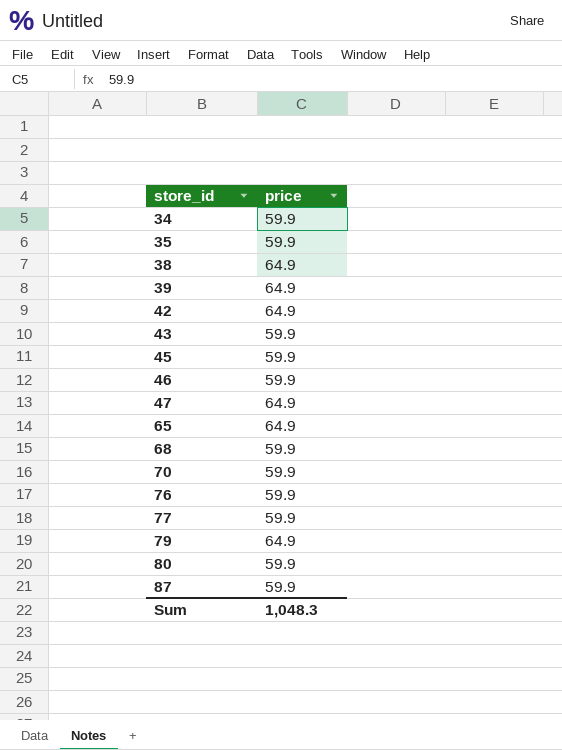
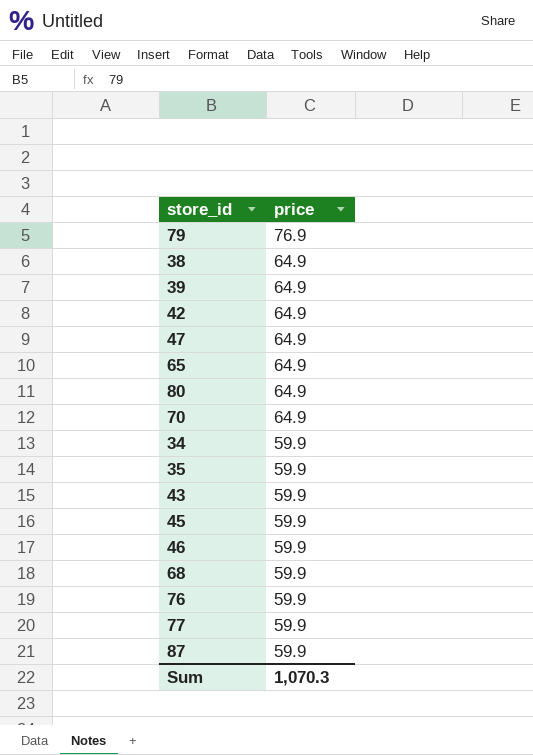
row order: store_id ascending -> price descending
79 | price: 64.9 -> 76.9
80 | price: 59.9 -> 64.9
70 | price: 59.9 -> 64.9
Sum | price: 1,048.3 -> 1,070.3

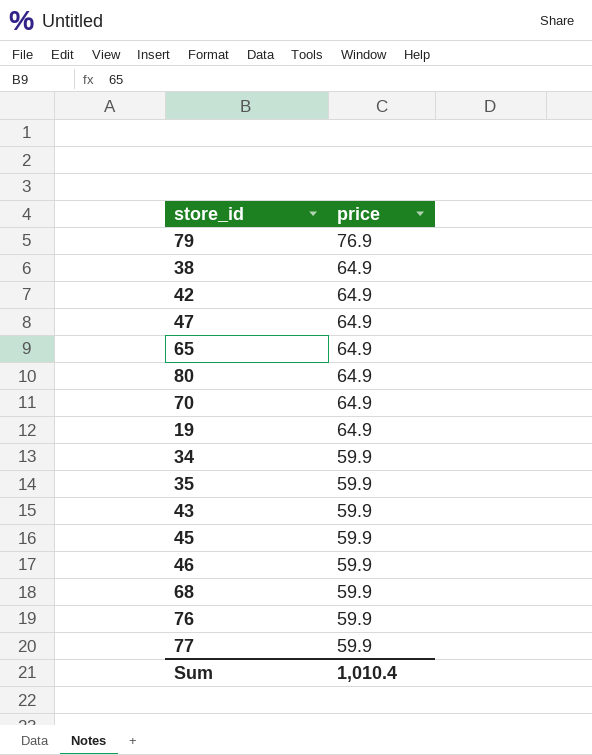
row 39: 64.9 -> none
row 87: 59.9 -> none
row 19: none -> 64.9
Sum | price: 1,070.3 -> 1,010.4

